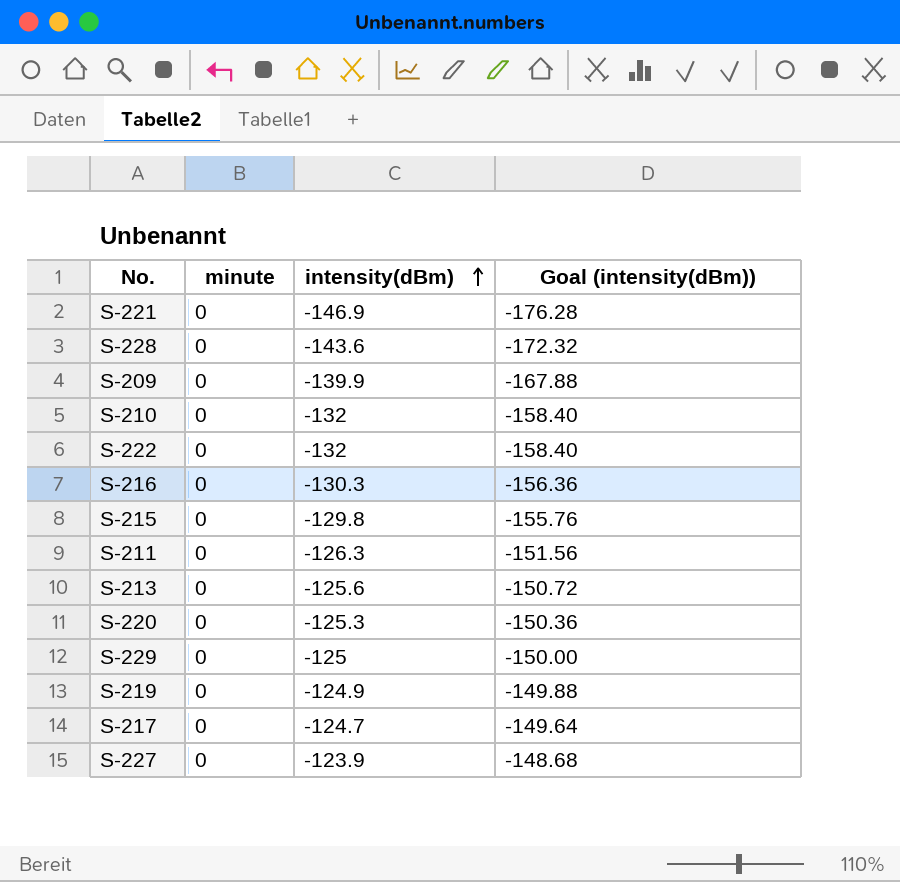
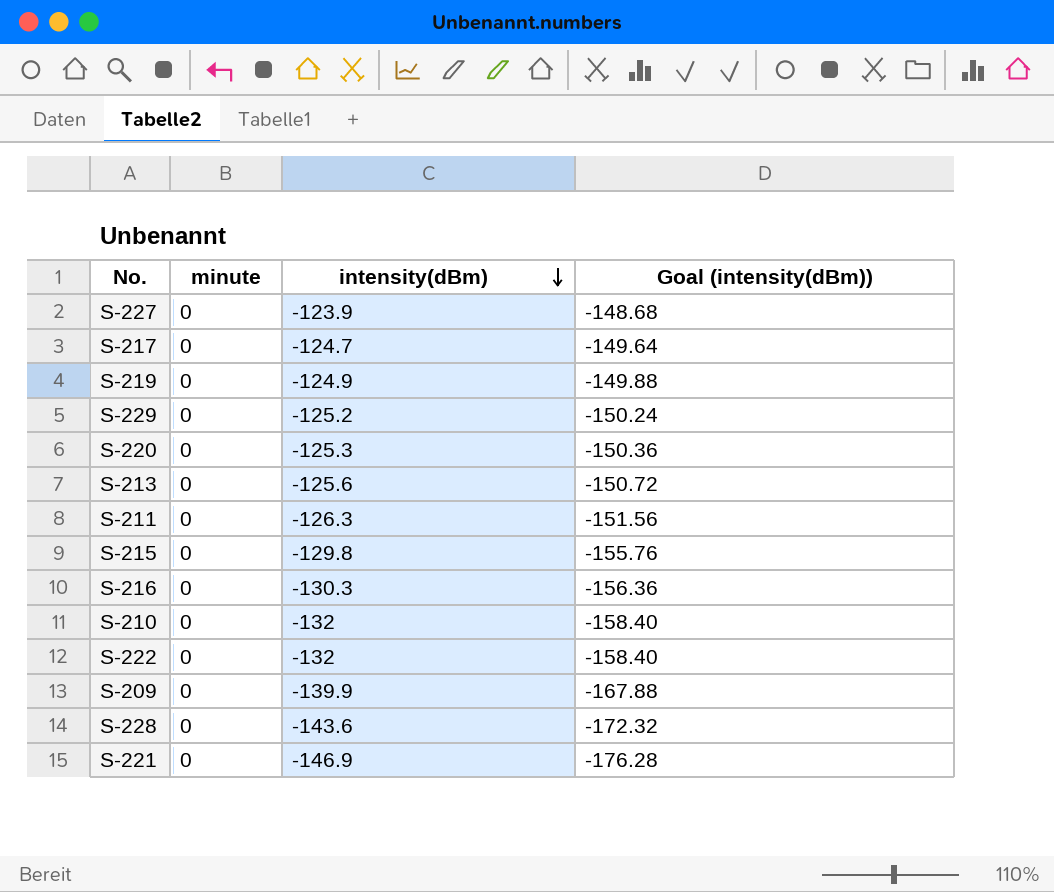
row order: intensity(dBm) ascending -> intensity(dBm) descending
S-229 | intensity(dBm): -125 -> -125.2
S-229 | Goal (intensity(dBm)): -150.00 -> -150.24

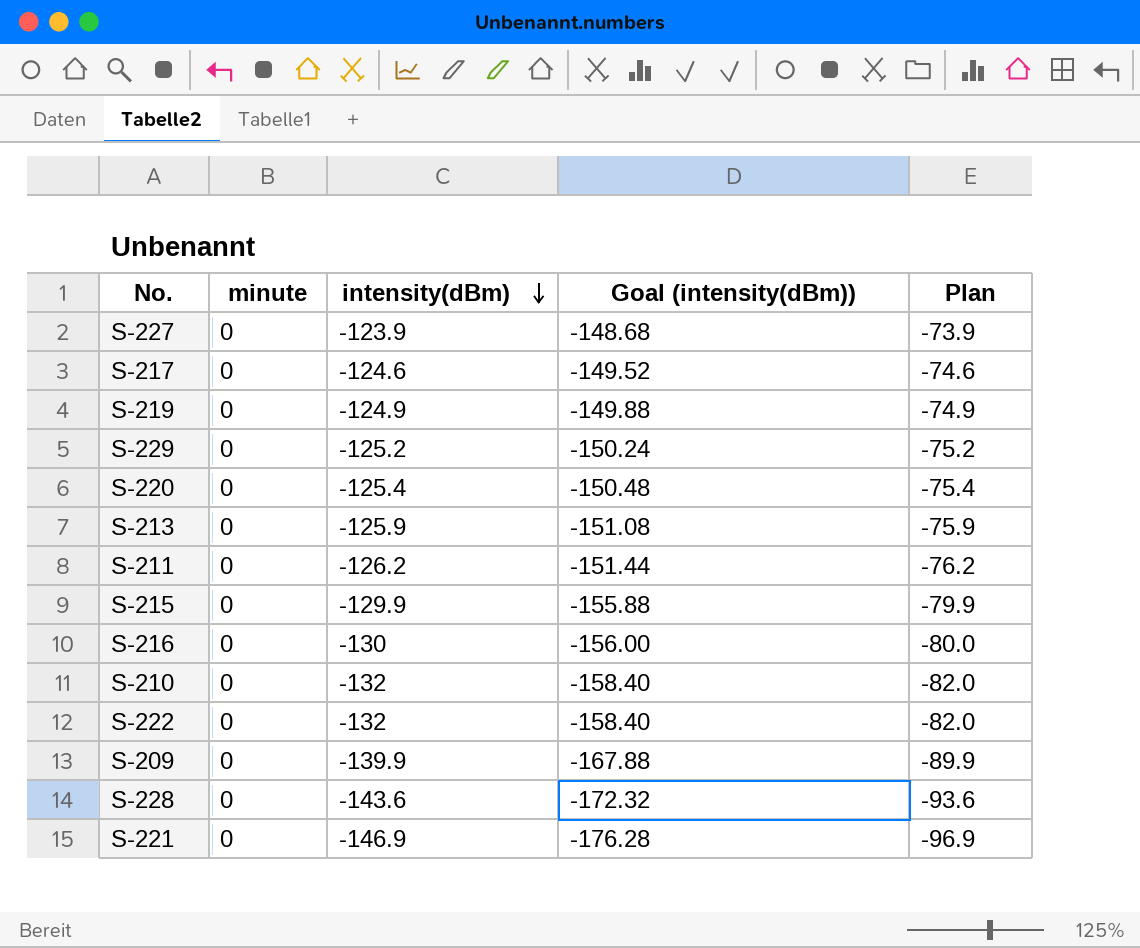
column Plan | formula: none -> [intensity(dBm)] + 50
S-217 | intensity(dBm): -124.7 -> -124.6
S-217 | Goal (intensity(dBm)): -149.64 -> -149.52
S-220 | intensity(dBm): -125.3 -> -125.4
S-220 | Goal (intensity(dBm)): -150.36 -> -150.48
S-213 | intensity(dBm): -125.6 -> -125.9
S-213 | Goal (intensity(dBm)): -150.72 -> -151.08
S-211 | intensity(dBm): -126.3 -> -126.2
S-211 | Goal (intensity(dBm)): -151.56 -> -151.44
S-215 | intensity(dBm): -129.8 -> -129.9
S-215 | Goal (intensity(dBm)): -155.76 -> -155.88
S-216 | intensity(dBm): -130.3 -> -130
S-216 | Goal (intensity(dBm)): -156.36 -> -156.00

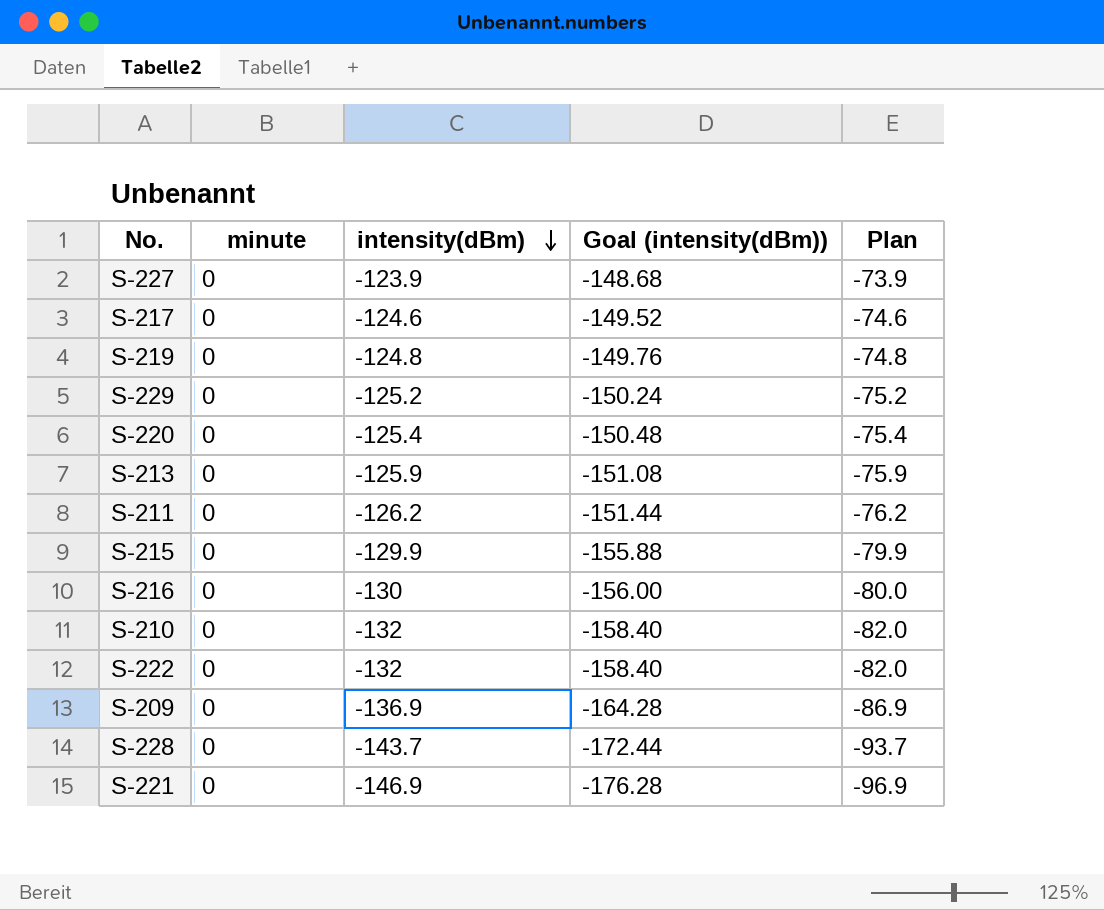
S-219 | intensity(dBm): -124.9 -> -124.8
S-219 | Goal (intensity(dBm)): -149.88 -> -149.76
S-219 | Plan: -74.9 -> -74.8
S-209 | intensity(dBm): -139.9 -> -136.9
S-209 | Goal (intensity(dBm)): -167.88 -> -164.28
S-209 | Plan: -89.9 -> -86.9
S-228 | intensity(dBm): -143.6 -> -143.7
S-228 | Goal (intensity(dBm)): -172.32 -> -172.44
S-228 | Plan: -93.6 -> -93.7

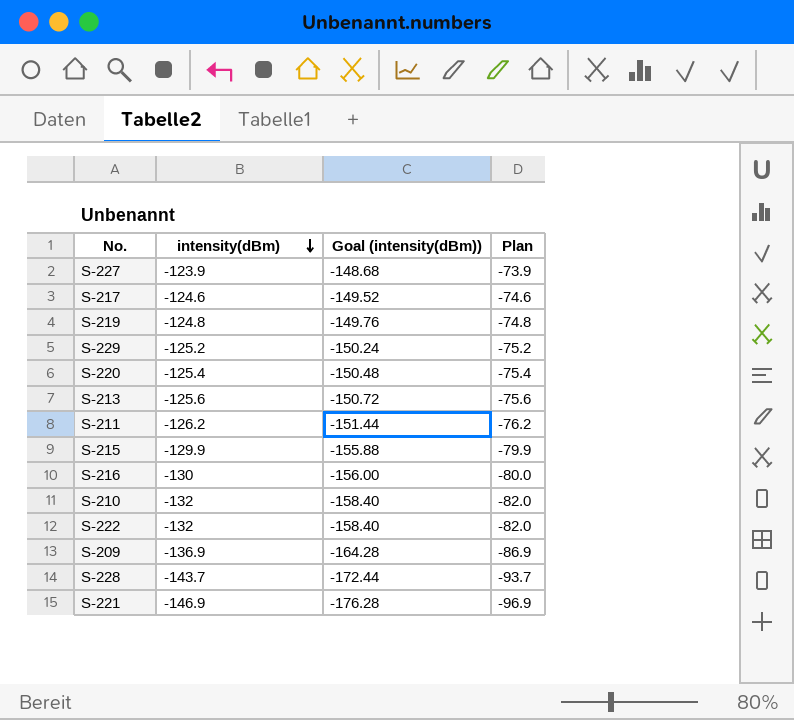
column minute | position: 2 -> none
S-213 | intensity(dBm): -125.9 -> -125.6
S-213 | Goal (intensity(dBm)): -151.08 -> -150.72
S-213 | Plan: -75.9 -> -75.6

